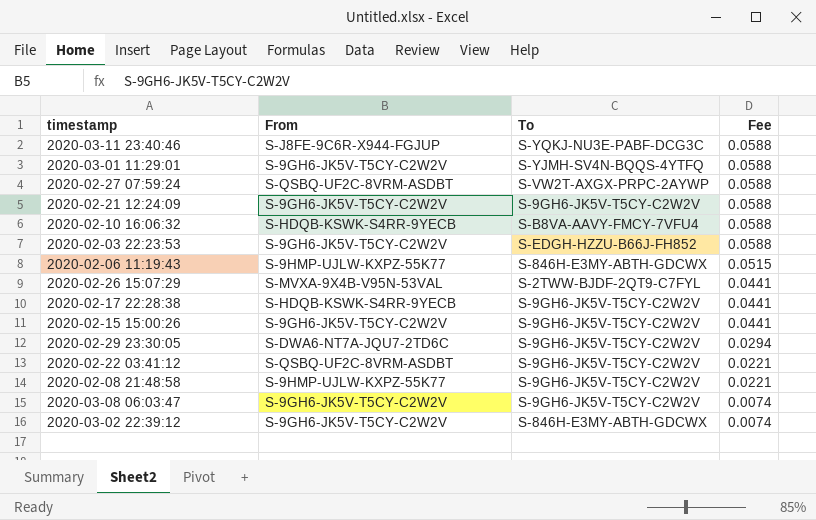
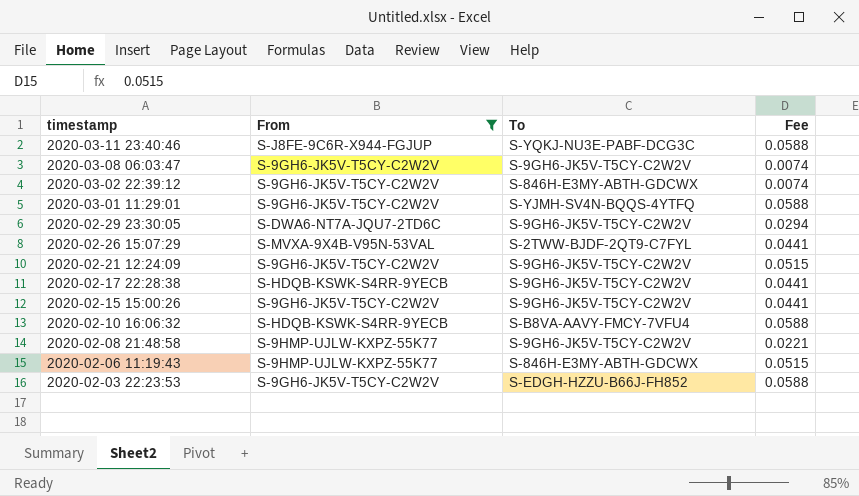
filter: none -> From != S-QSBQ-UF2C-8VRM-ASDBT
row order: Fee descending -> timestamp descending
2020-02-21 12:24:09 | Fee: 0.0588 -> 0.0515

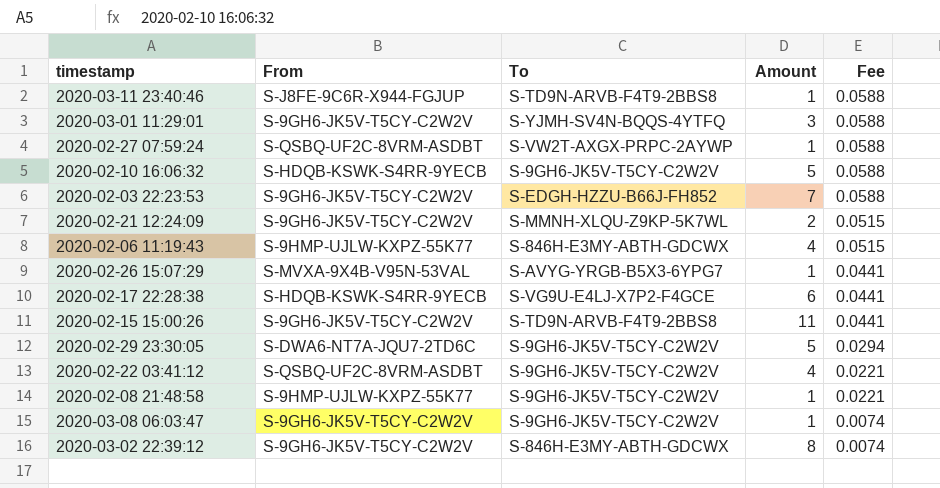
filter: From != S-QSBQ-UF2C-8VRM-ASDBT -> none
row order: timestamp descending -> Fee descending
column Amount | position: none -> 4
2020-03-11 23:40:46 | To: S-YQKJ-NU3E-PABF-DCG3C -> S-TD9N-ARVB-F4T9-2BBS8
2020-02-10 16:06:32 | To: S-B8VA-AAVY-FMCY-7VFU4 -> S-9GH6-JK5V-T5CY-C2W2V
2020-02-21 12:24:09 | To: S-9GH6-JK5V-T5CY-C2W2V -> S-MMNH-XLQU-Z9KP-5K7WL
2020-02-26 15:07:29 | To: S-2TWW-BJDF-2QT9-C7FYL -> S-AVYG-YRGB-B5X3-6YPG7
2020-02-17 22:28:38 | To: S-9GH6-JK5V-T5CY-C2W2V -> S-VG9U-E4LJ-X7P2-F4GCE
2020-02-15 15:00:26 | To: S-9GH6-JK5V-T5CY-C2W2V -> S-TD9N-ARVB-F4T9-2BBS8

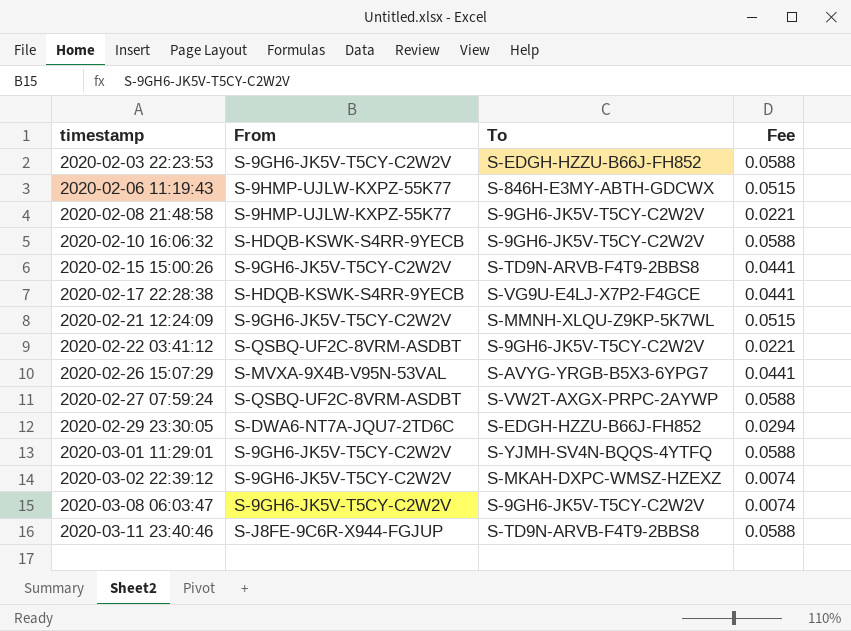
row order: Fee descending -> timestamp ascending
column Amount | position: 4 -> none
2020-02-29 23:30:05 | To: S-9GH6-JK5V-T5CY-C2W2V -> S-EDGH-HZZU-B66J-FH852
2020-03-02 22:39:12 | To: S-846H-E3MY-ABTH-GDCWX -> S-MKAH-DXPC-WMSZ-HZEXZ

